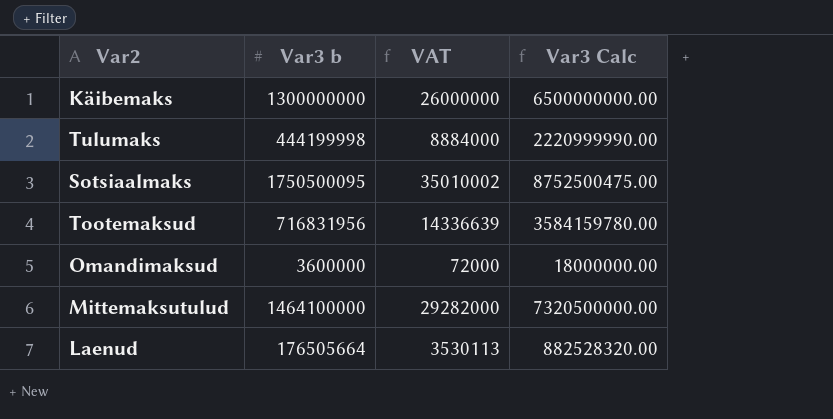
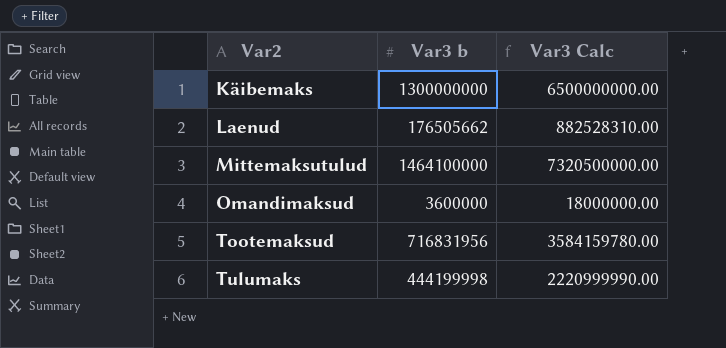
row order: none -> Var2 ascending
column VAT | formula: [Var3 b] * 0.02 -> none
row Sotsiaalmaks: 1750500095 | 35010002 | 8752500475.00 -> none
Laenud | Var3 b: 176505664 -> 176505662
Laenud | Var3 Calc: 882528320.00 -> 882528310.00

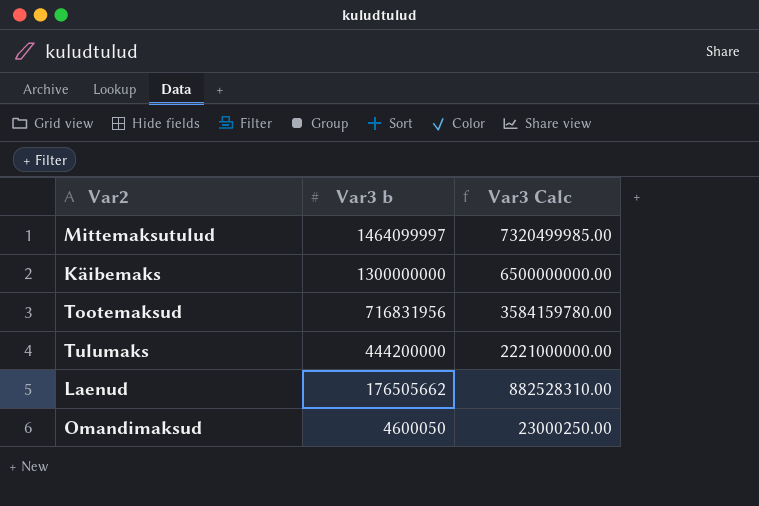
row order: Var2 ascending -> Var3 b descending
Mittemaksutulud | Var3 b: 1464100000 -> 1464099997
Mittemaksutulud | Var3 Calc: 7320500000.00 -> 7320499985.00
Tulumaks | Var3 b: 444199998 -> 444200000
Tulumaks | Var3 Calc: 2220999990.00 -> 2221000000.00
Omandimaksud | Var3 b: 3600000 -> 4600050
Omandimaksud | Var3 Calc: 18000000.00 -> 23000250.00

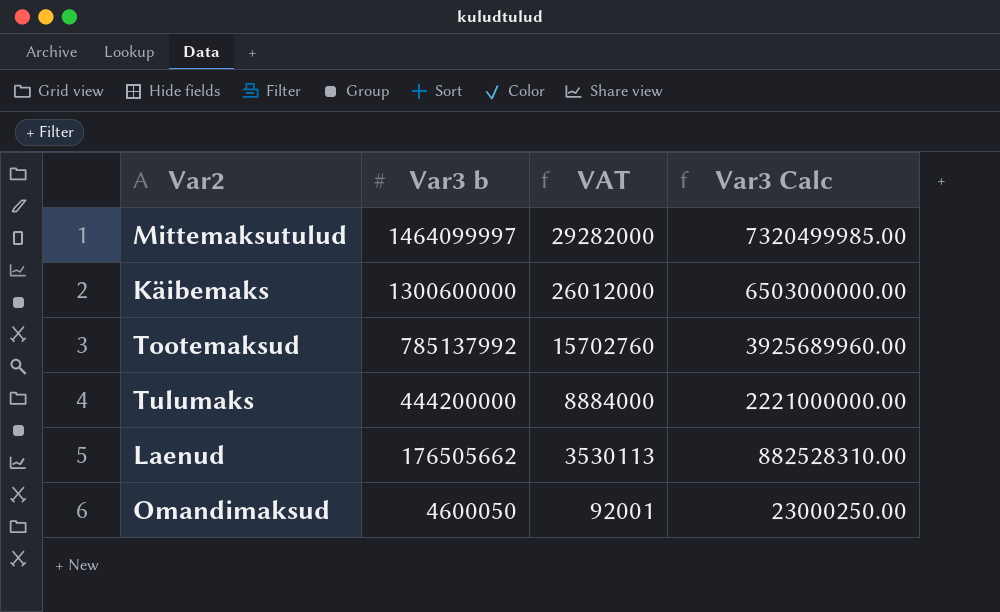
column VAT | formula: none -> [Var3 b] * 0.02
Käibemaks | Var3 b: 1300000000 -> 1300600000
Käibemaks | Var3 Calc: 6500000000.00 -> 6503000000.00
Tootemaksud | Var3 b: 716831956 -> 785137992
Tootemaksud | Var3 Calc: 3584159780.00 -> 3925689960.00

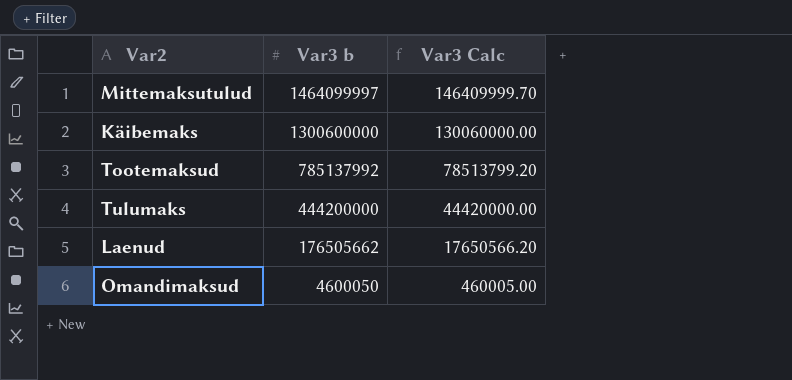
column VAT | formula: [Var3 b] * 0.02 -> none
column Var3 Calc | formula: [Var3 b] * 5 -> [Var3 b] * 0.1

